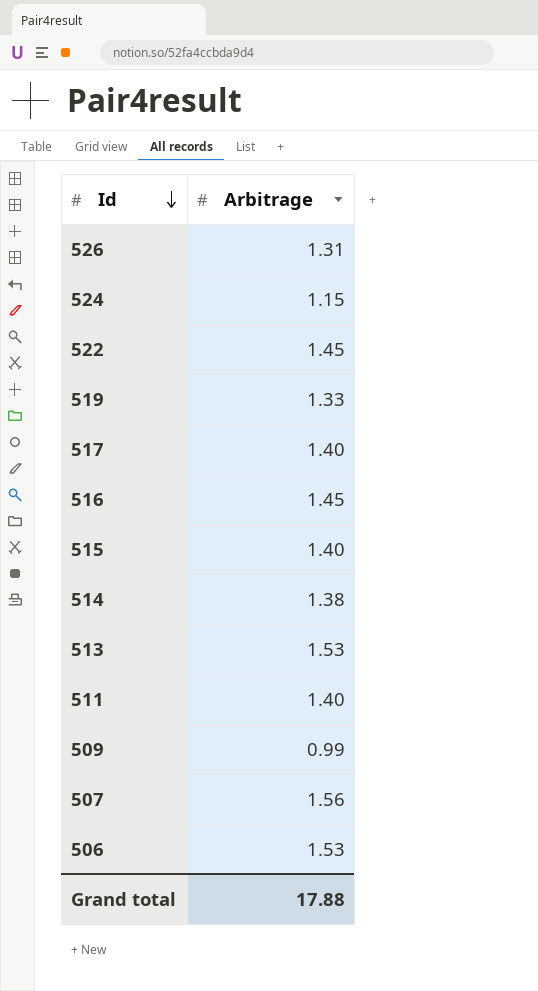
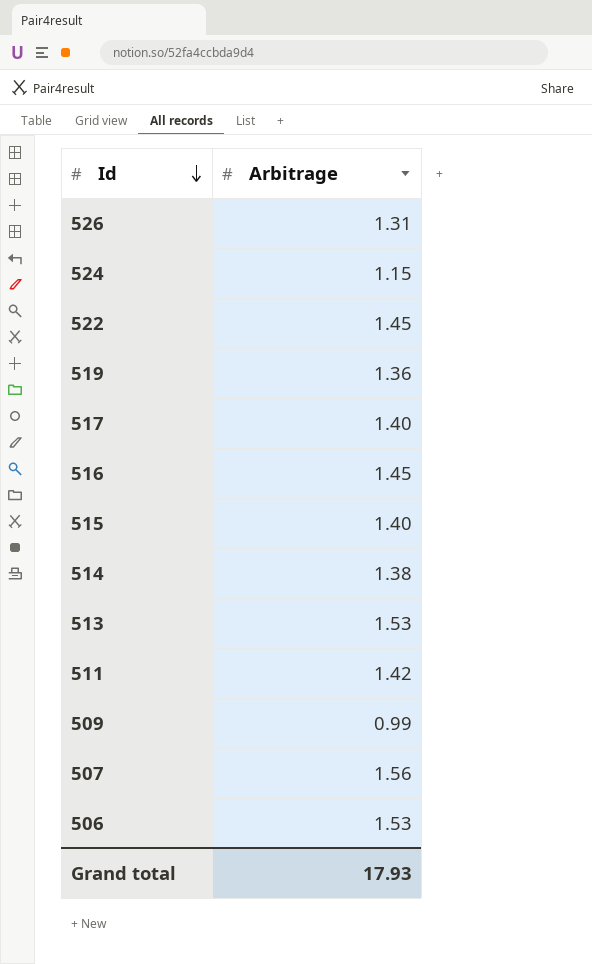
519 | Arbitrage: 1.33 -> 1.36
511 | Arbitrage: 1.40 -> 1.42
Grand total | Arbitrage: 17.88 -> 17.93

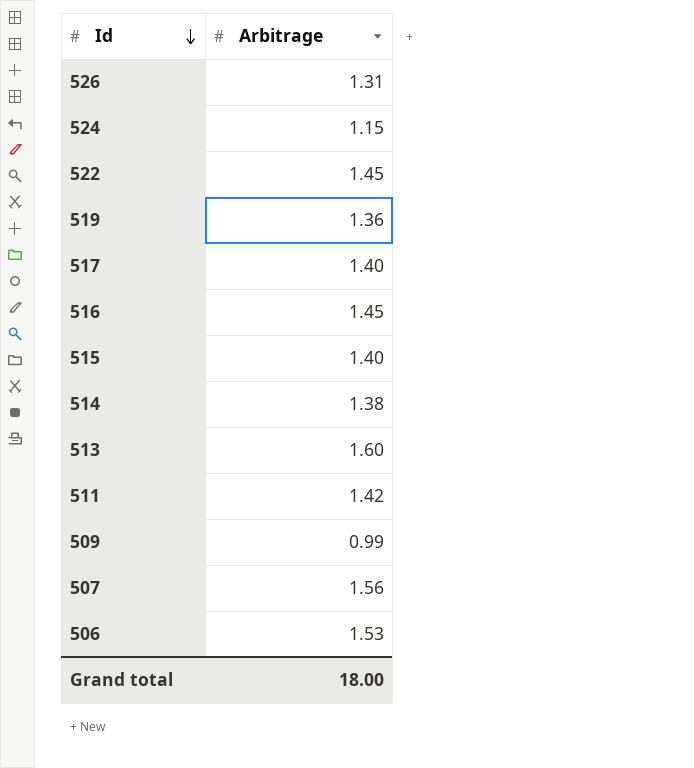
513 | Arbitrage: 1.53 -> 1.60
Grand total | Arbitrage: 17.93 -> 18.00

